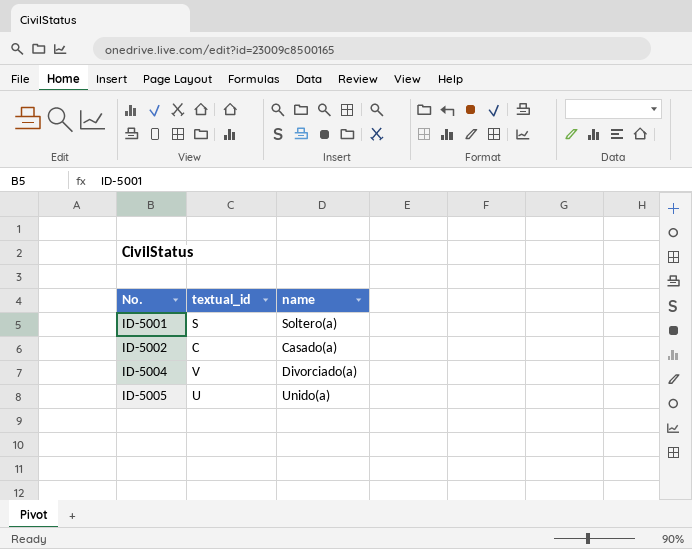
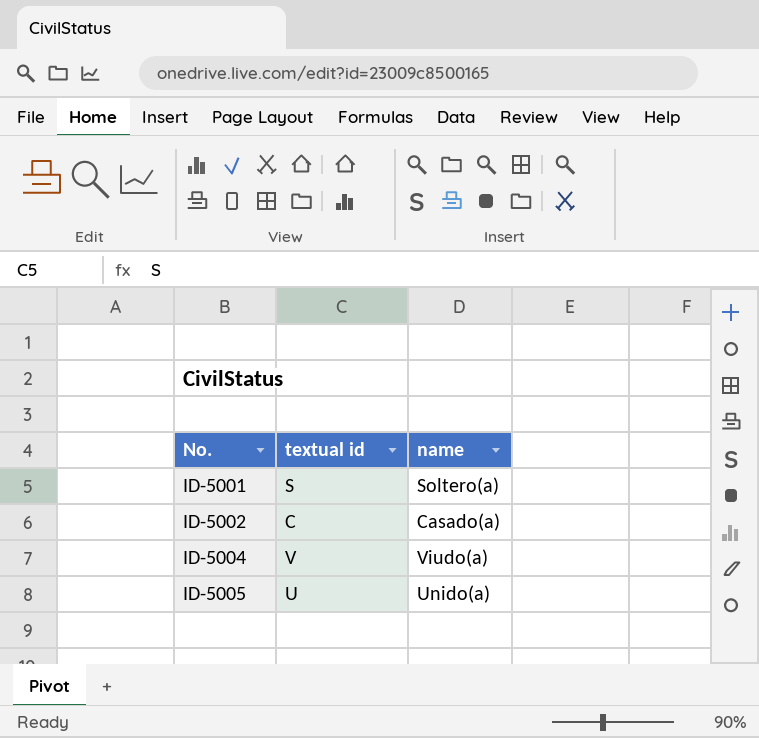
column name: textual_id -> textual id
ID-5004 | name: Divorciado(a) -> Viudo(a)

